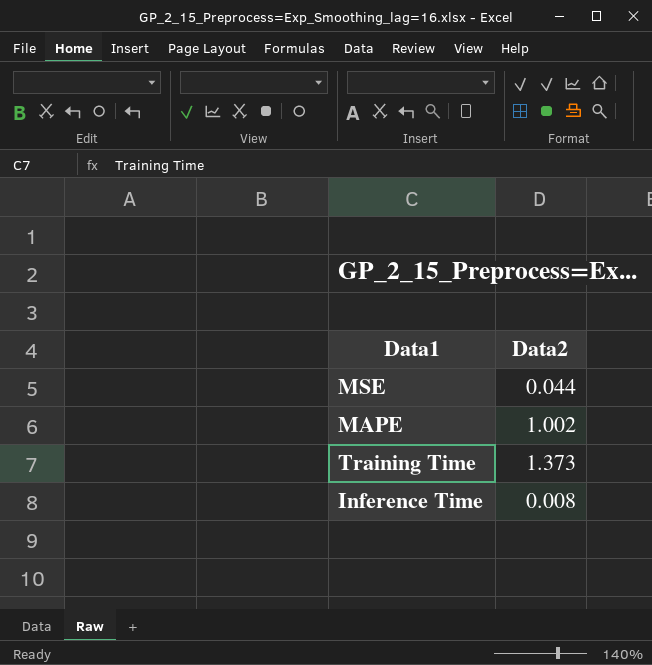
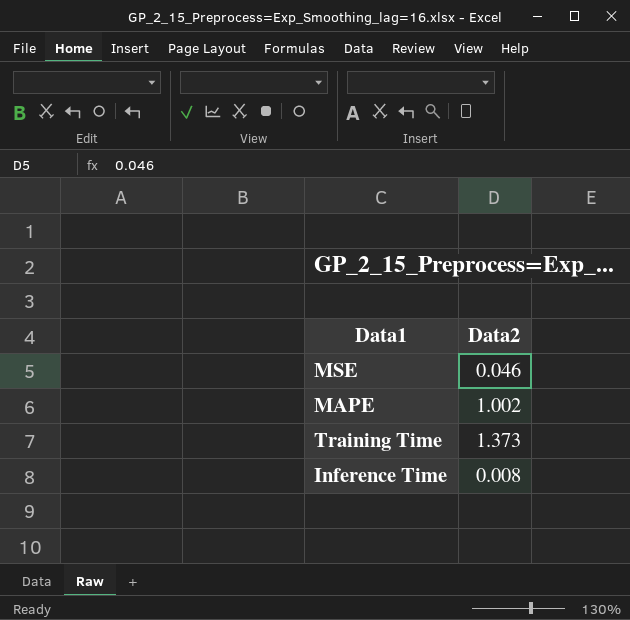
MSE | Data2: 0.044 -> 0.046

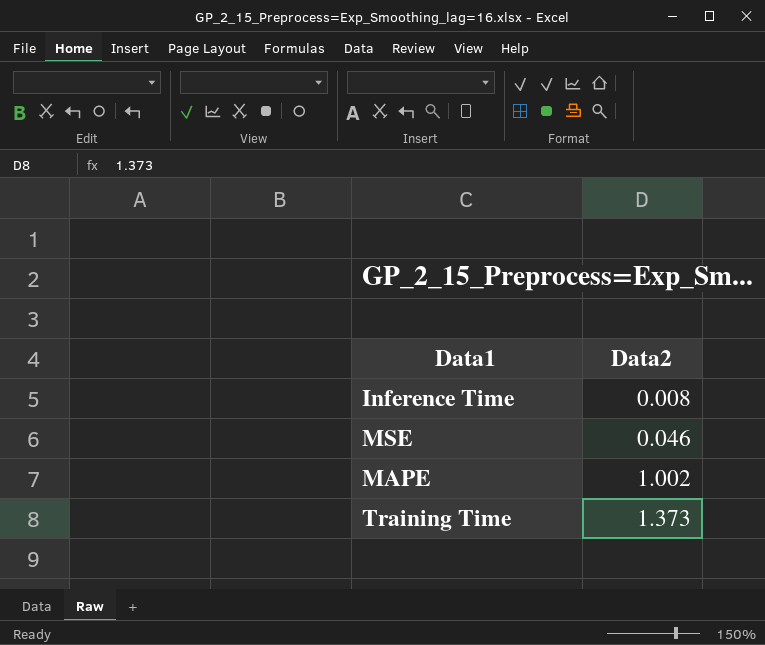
row order: none -> Data2 ascending

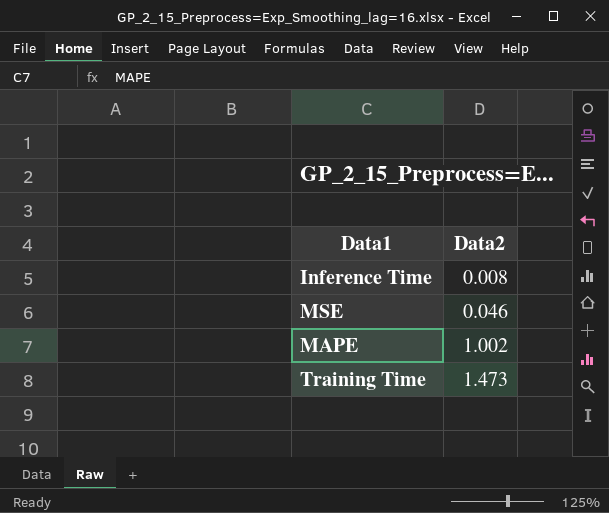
Training Time | Data2: 1.373 -> 1.473

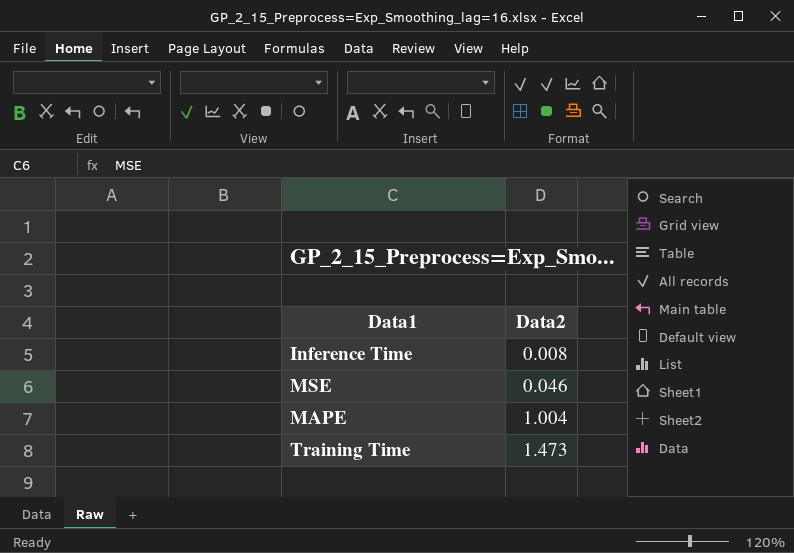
MAPE | Data2: 1.002 -> 1.004

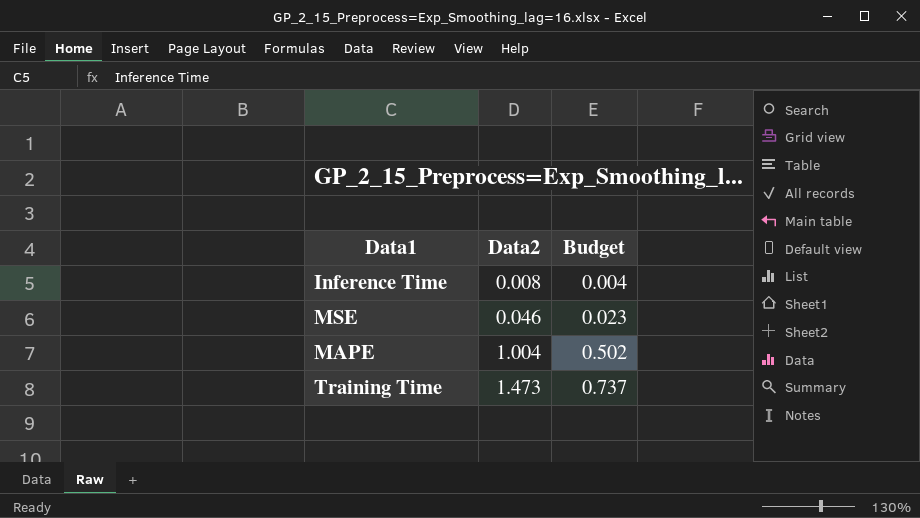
column Budget | formula: none -> [Data2] * 0.5

